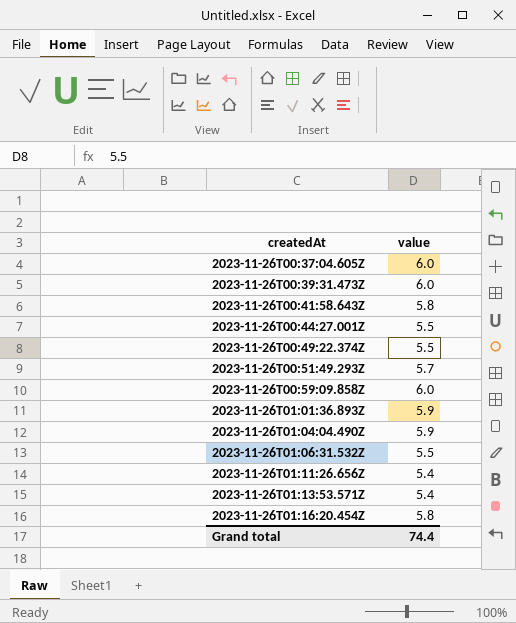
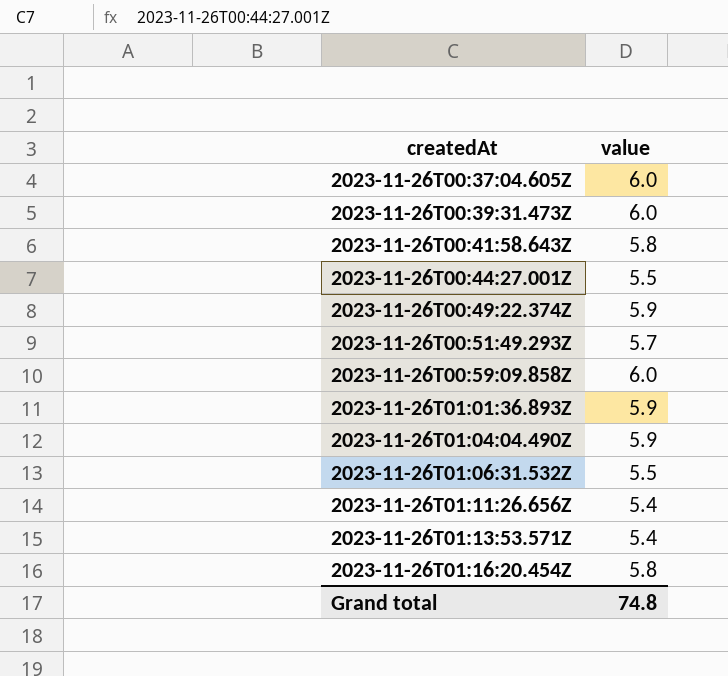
2023-11-26T00:49:22.374Z | value: 5.5 -> 5.9
Grand total | value: 74.4 -> 74.8

